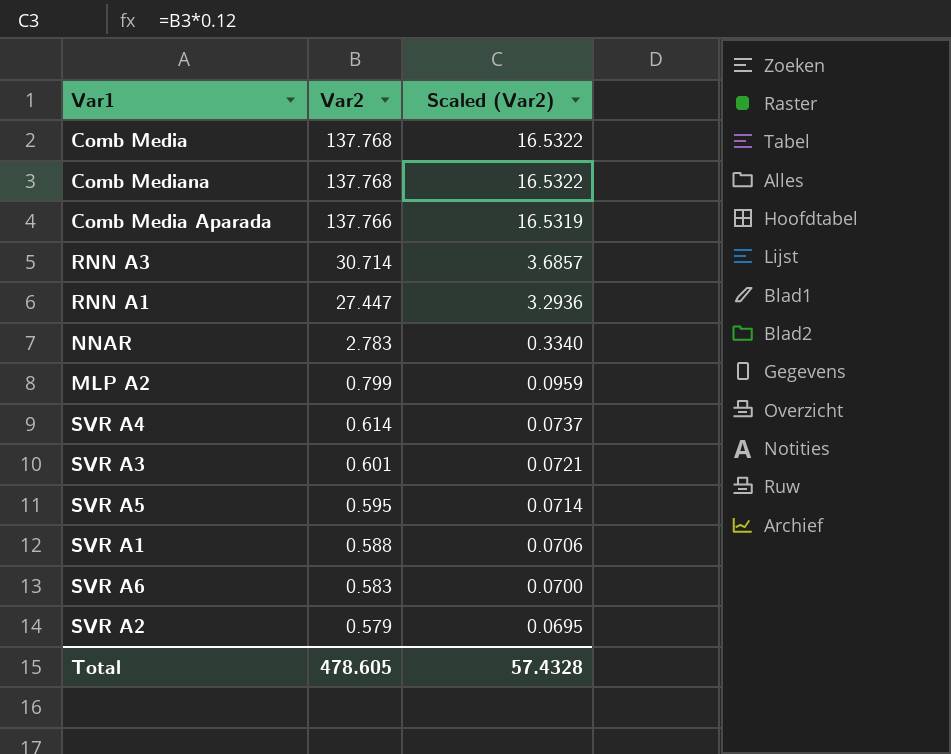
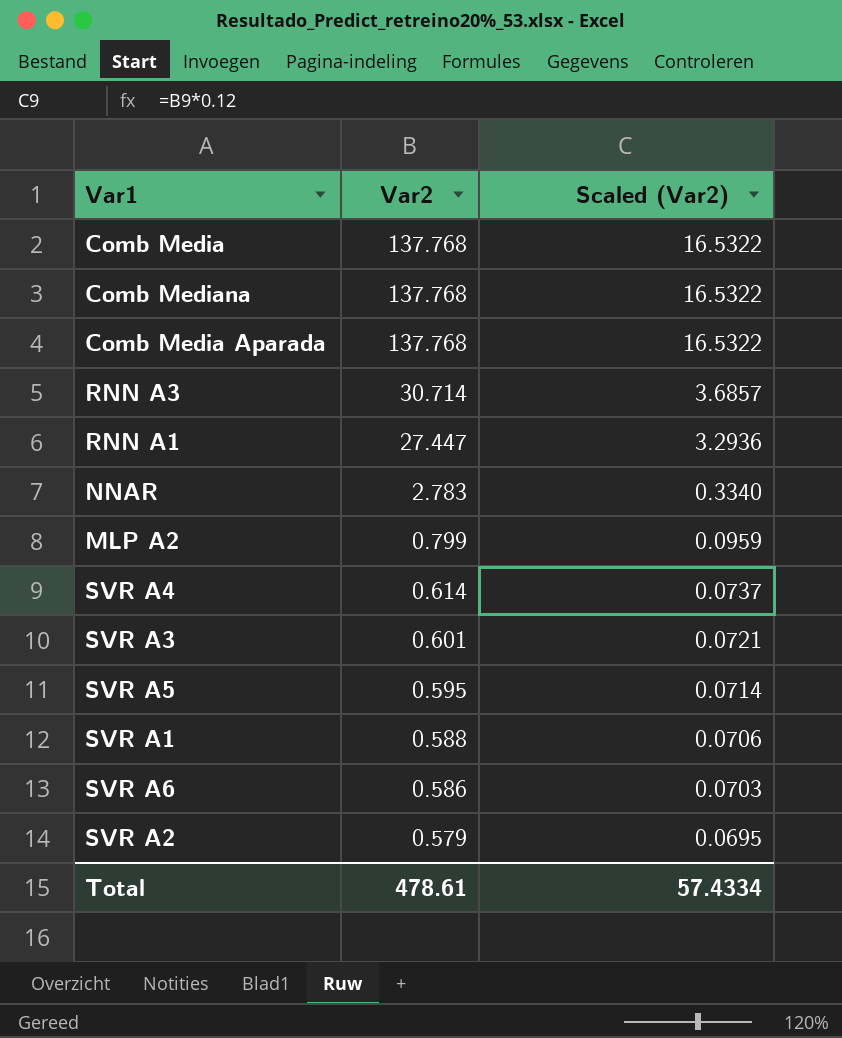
Comb Media Aparada | Var2: 137.766 -> 137.768
Comb Media Aparada | Scaled (Var2): 16.5319 -> 16.5322
SVR A6 | Var2: 0.583 -> 0.586
SVR A6 | Scaled (Var2): 0.0700 -> 0.0703
Total | Var2: 478.605 -> 478.61
Total | Scaled (Var2): 57.4328 -> 57.4334

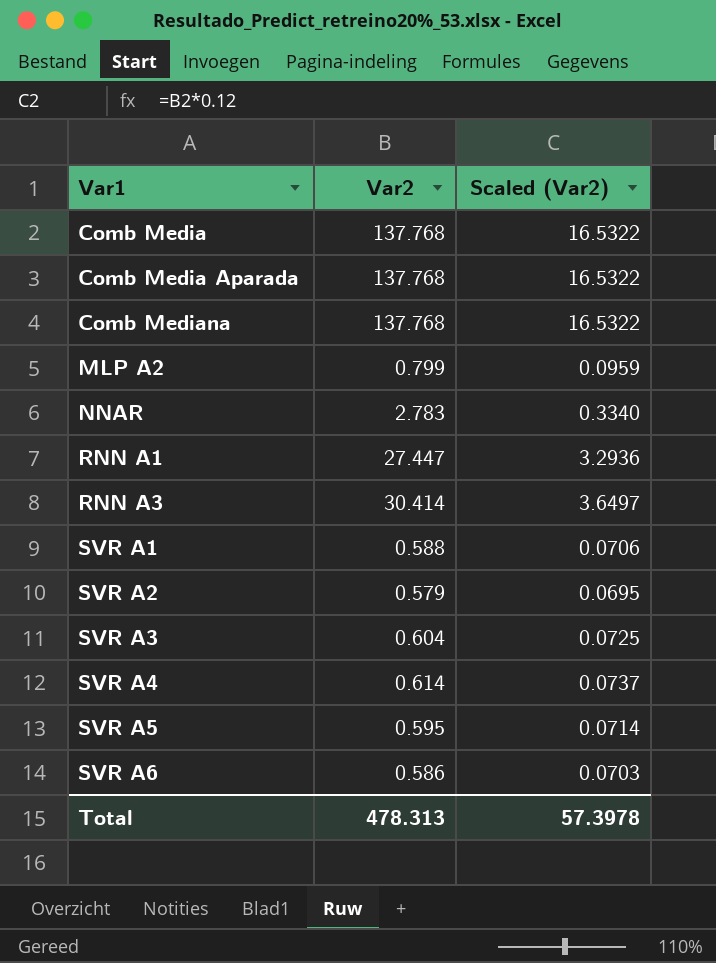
row order: Var2 descending -> Var1 ascending
RNN A3 | Var2: 30.714 -> 30.414
RNN A3 | Scaled (Var2): 3.6857 -> 3.6497
SVR A3 | Var2: 0.601 -> 0.604
SVR A3 | Scaled (Var2): 0.0721 -> 0.0725
Total | Var2: 478.61 -> 478.313
Total | Scaled (Var2): 57.4334 -> 57.3978

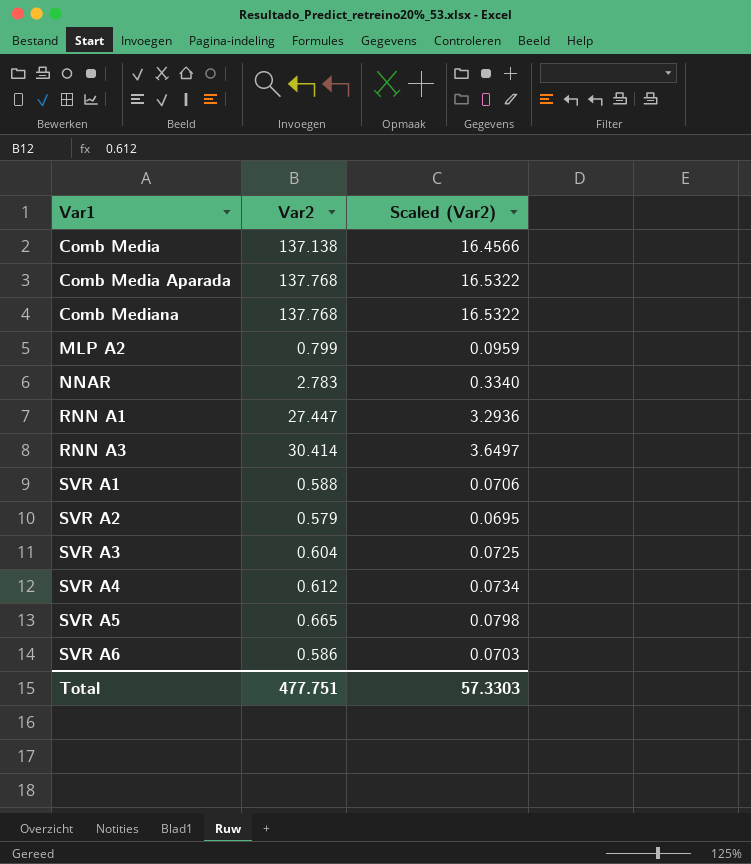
Comb Media | Var2: 137.768 -> 137.138
Comb Media | Scaled (Var2): 16.5322 -> 16.4566
SVR A4 | Var2: 0.614 -> 0.612
SVR A4 | Scaled (Var2): 0.0737 -> 0.0734
SVR A5 | Var2: 0.595 -> 0.665
SVR A5 | Scaled (Var2): 0.0714 -> 0.0798
Total | Var2: 478.313 -> 477.751
Total | Scaled (Var2): 57.3978 -> 57.3303

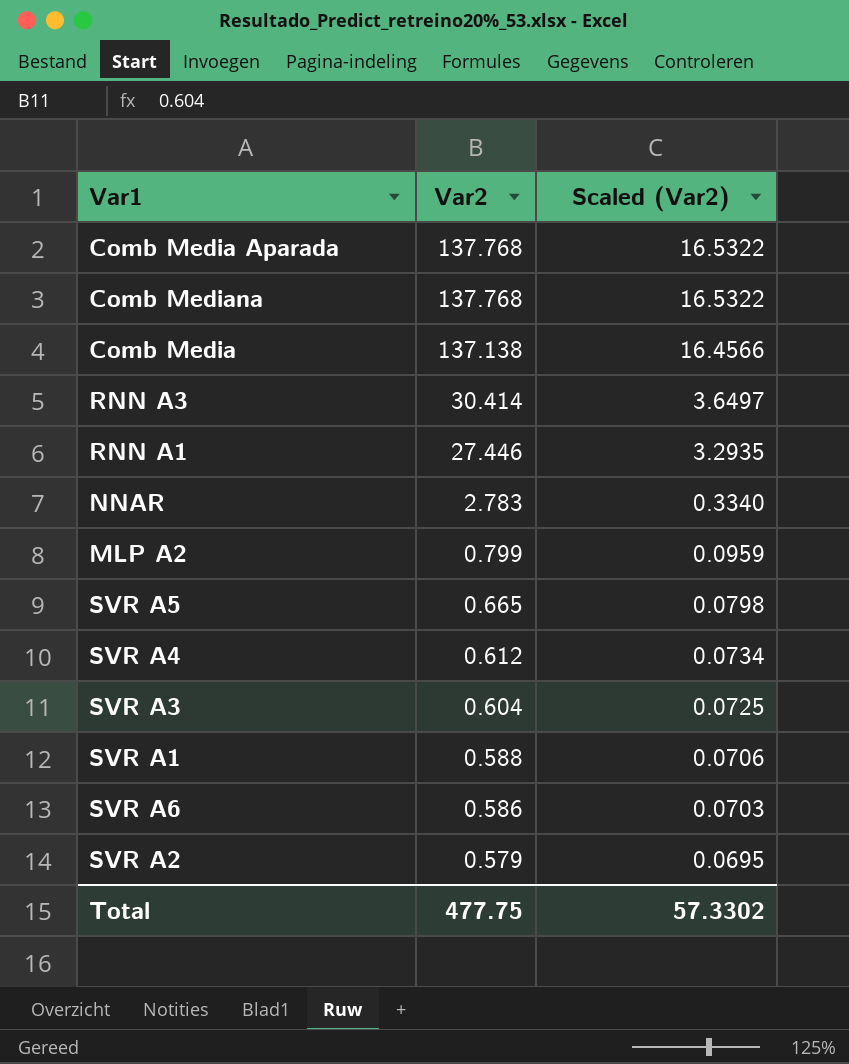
row order: Var1 ascending -> Var2 descending
RNN A1 | Var2: 27.447 -> 27.446
RNN A1 | Scaled (Var2): 3.2936 -> 3.2935
Total | Var2: 477.751 -> 477.75
Total | Scaled (Var2): 57.3303 -> 57.3302

